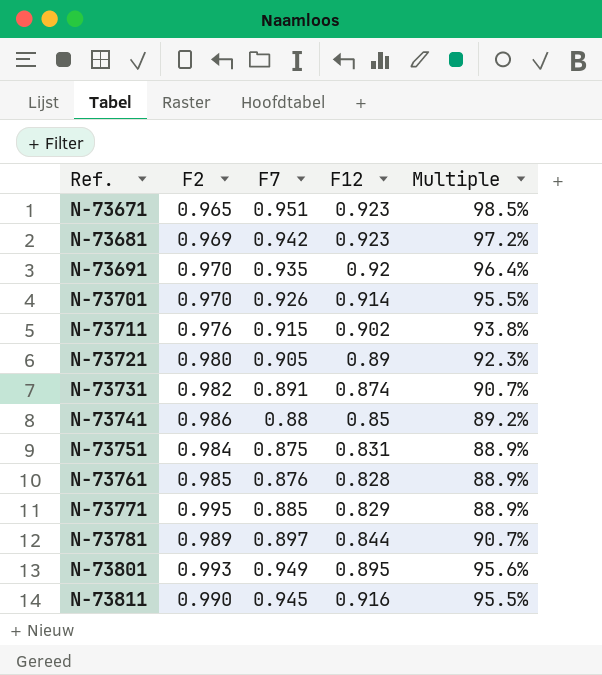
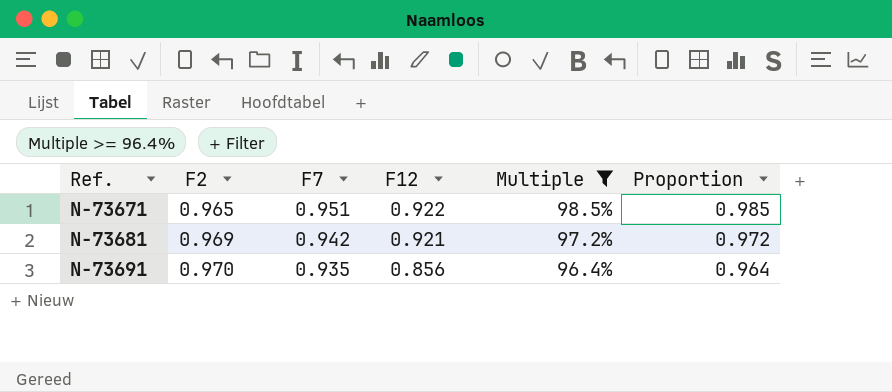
filter: none -> Multiple >= 96.4%
column Proportion | formula: none -> [F7] / [F2]
N-73671 | F12: 0.923 -> 0.922
N-73681 | F12: 0.923 -> 0.921
N-73691 | F12: 0.92 -> 0.856

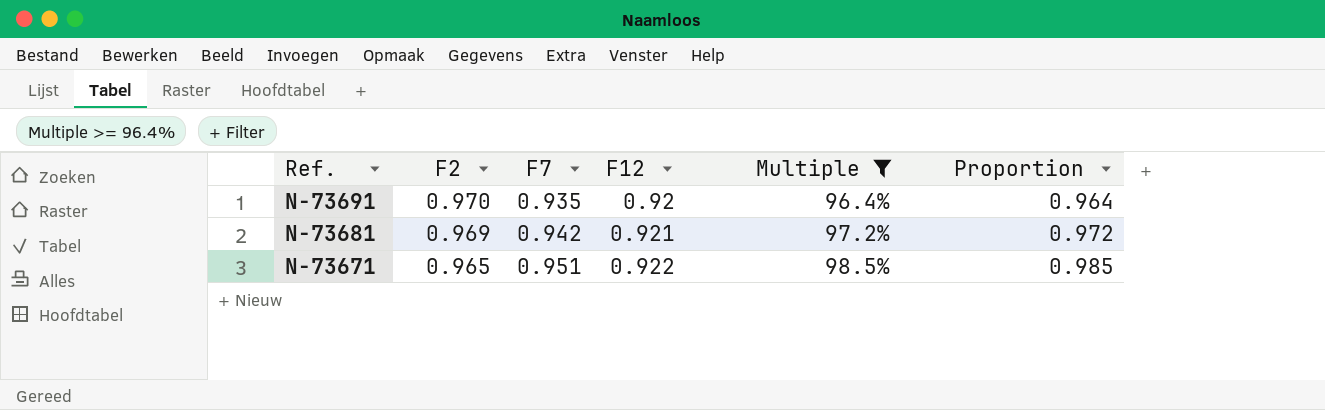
row order: Ref. ascending -> Ref. descending
N-73691 | F12: 0.856 -> 0.92

